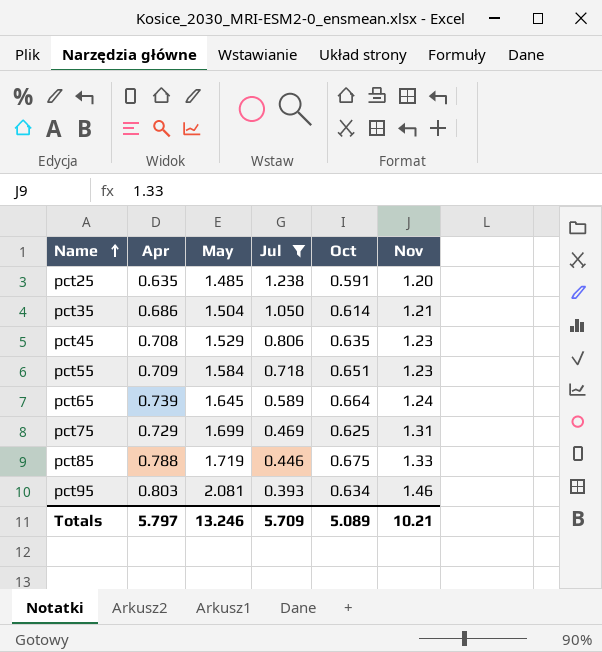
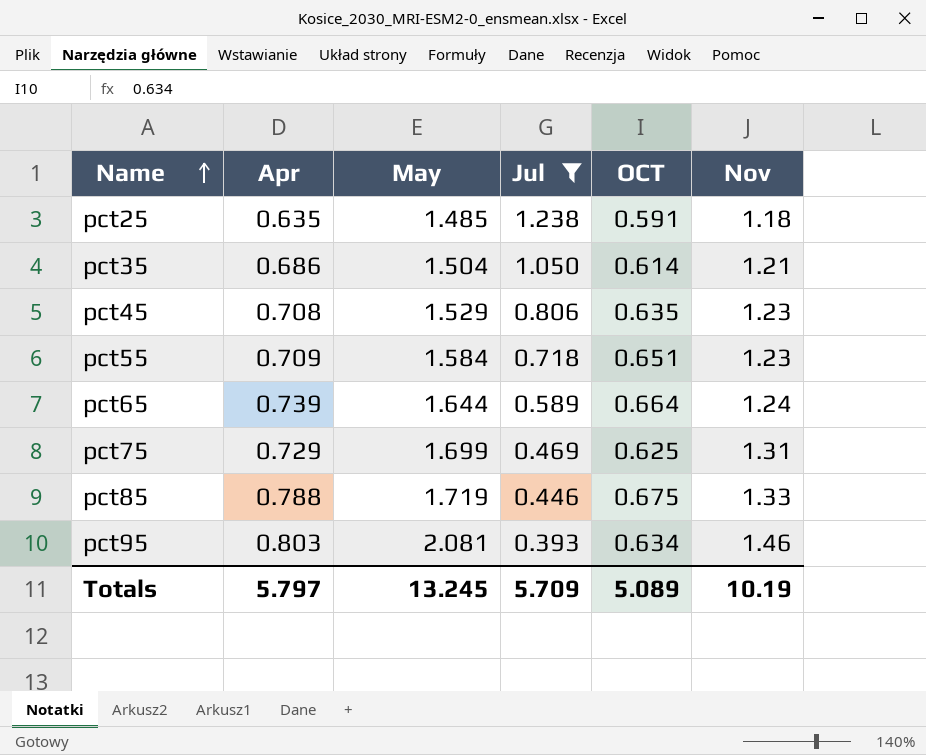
column name: Oct -> OCT
pct25 | Nov: 1.20 -> 1.18
pct65 | May: 1.645 -> 1.644
Totals | May: 13.246 -> 13.245
Totals | Nov: 10.21 -> 10.19

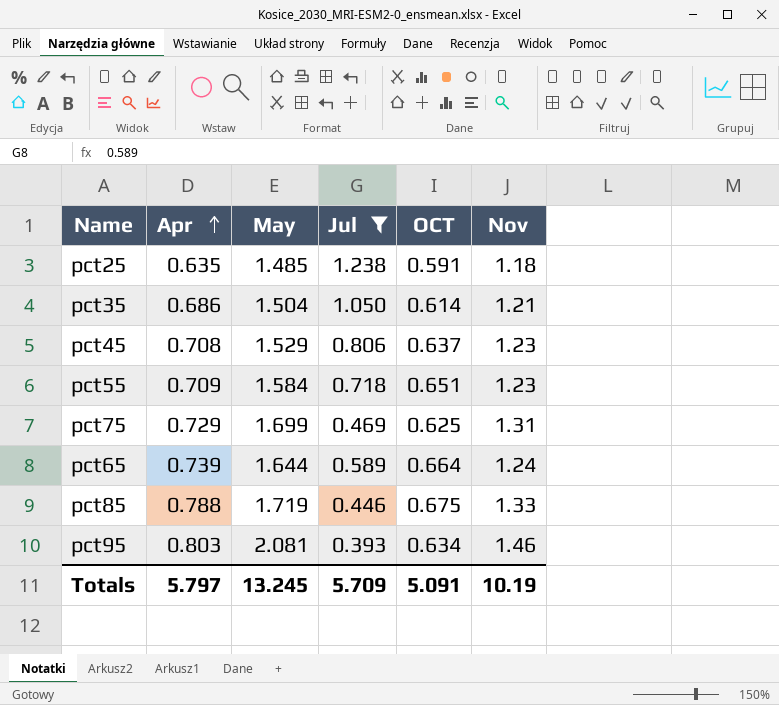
row order: Name ascending -> Apr ascending
pct45 | OCT: 0.635 -> 0.637
Totals | OCT: 5.089 -> 5.091

